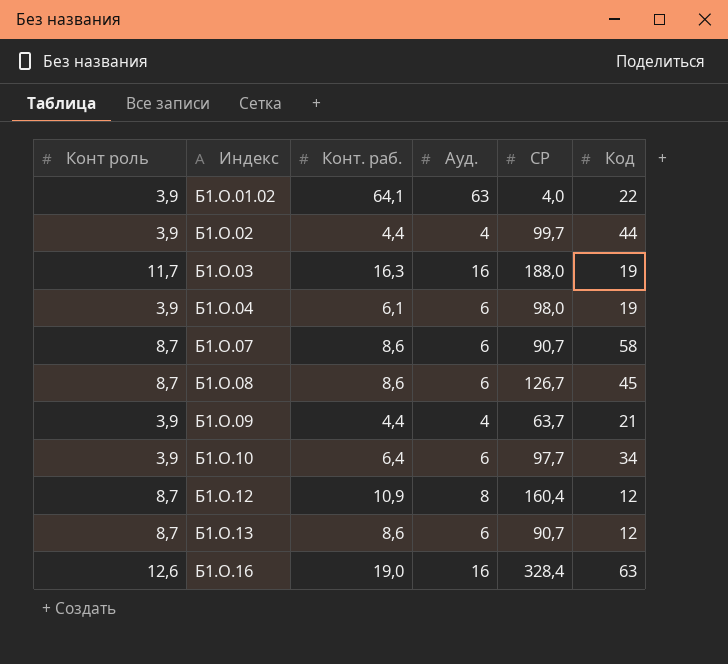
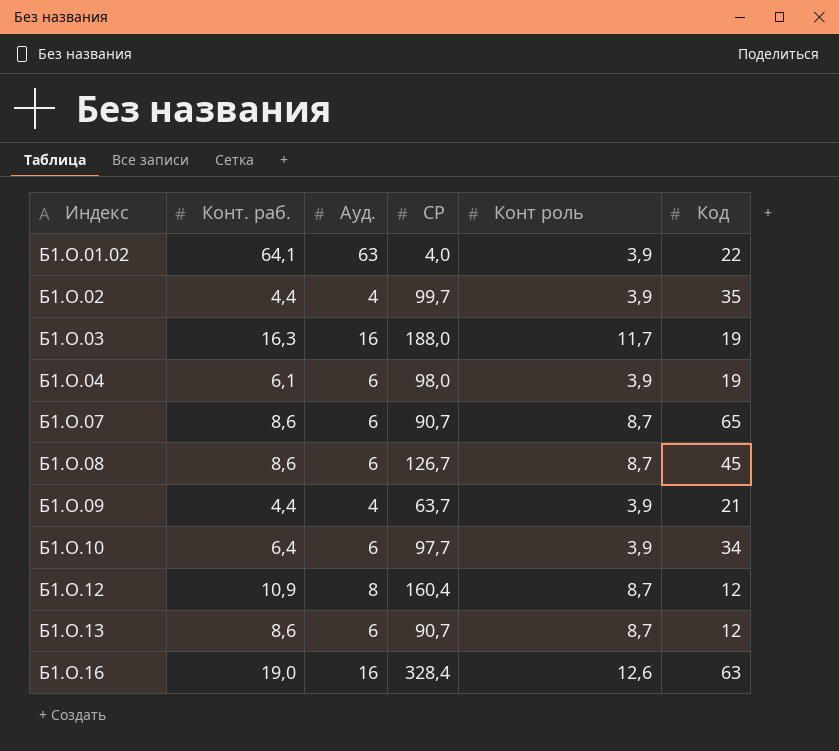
column Конт роль | position: 1 -> 5
Б1.О.02 | Код: 44 -> 35
Б1.О.07 | Код: 58 -> 65

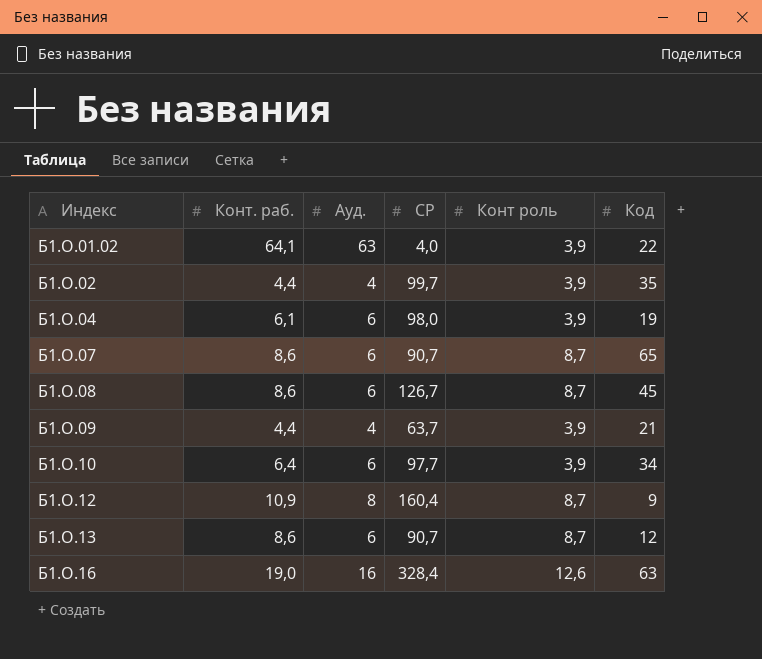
row Б1.О.03: 16,3 | 16 | 188,0 | 11,7 | 19 -> none
Б1.О.12 | Код: 12 -> 9

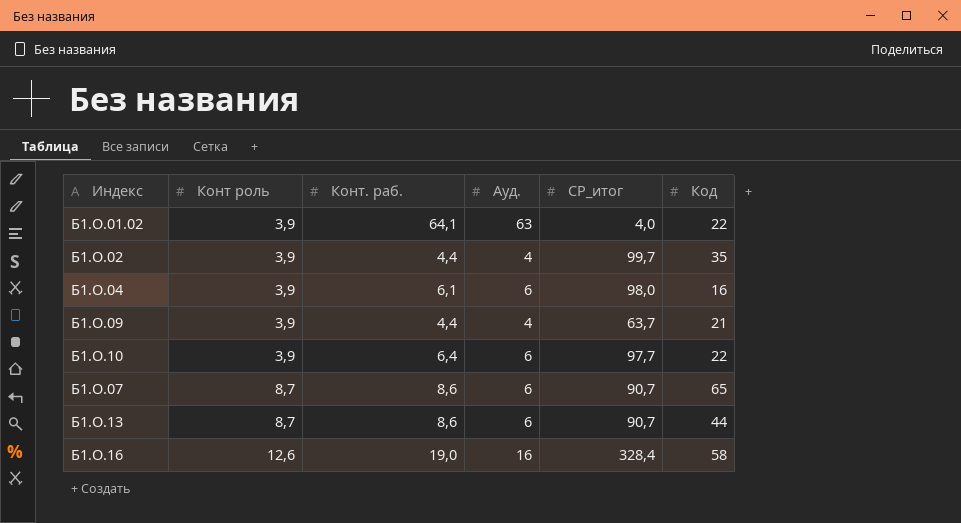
row order: Индекс ascending -> Конт роль ascending
column Конт роль | position: 5 -> 2
column name: СР -> СР_итог
row Б1.О.08: 8,6 | 6 | 126,7 | 8,7 | 45 -> none
row Б1.О.12: 10,9 | 8 | 160,4 | 8,7 | 9 -> none
Б1.О.04 | Код: 19 -> 16
Б1.О.10 | Код: 34 -> 22
Б1.О.13 | Код: 12 -> 44
Б1.О.16 | Код: 63 -> 58

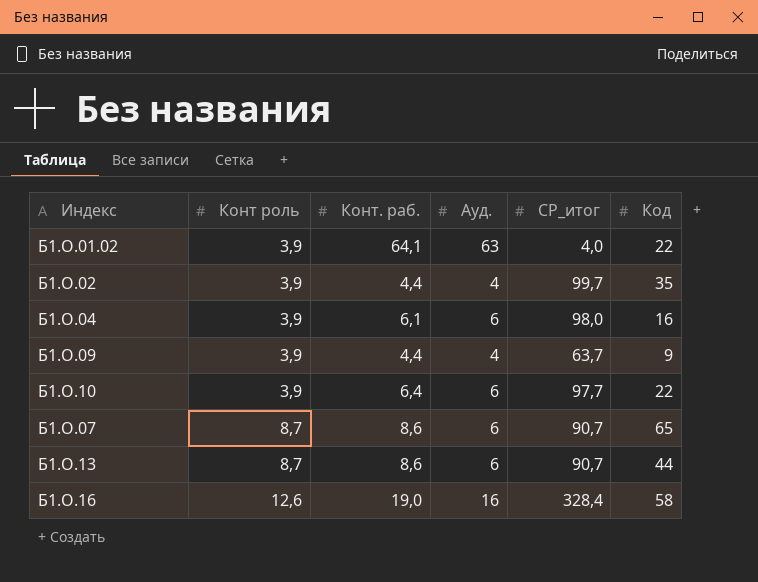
Б1.О.09 | Код: 21 -> 9

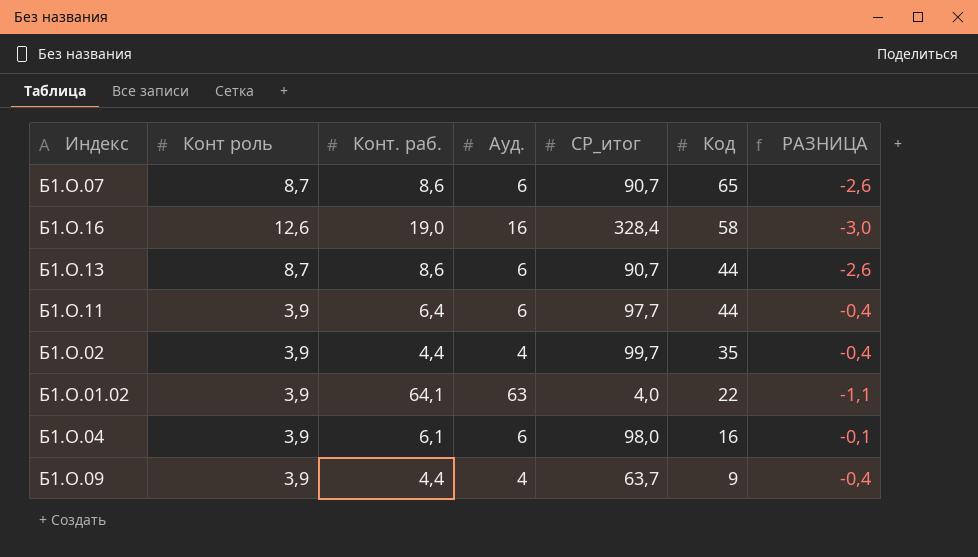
row order: Конт роль ascending -> Код descending
column РАЗНИЦА | formula: none -> [Ауд.] - [Конт. раб.]
row Б1.О.10: 3,9 | 6,4 | 6 | 97,7 | 22 -> none
row Б1.О.11: none -> 3,9 | 6,4 | 6 | 97,7 | 44 | -0,4

